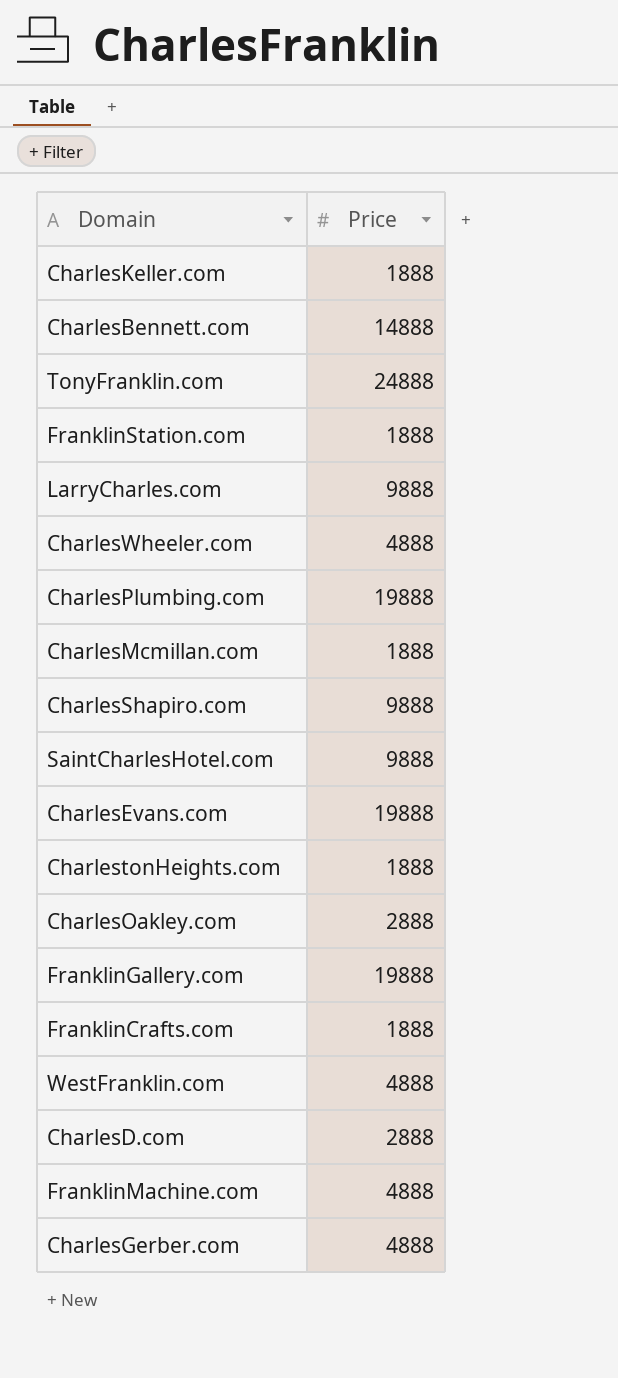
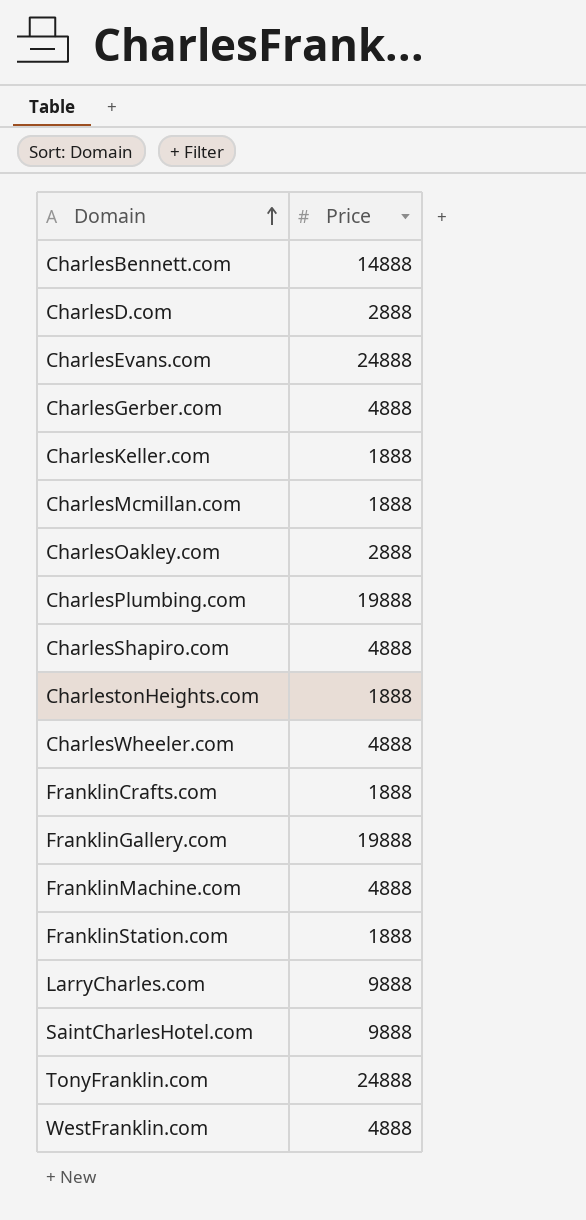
row order: none -> Domain ascending
CharlesEvans.com | Price: 19888 -> 24888
CharlesShapiro.com | Price: 9888 -> 4888

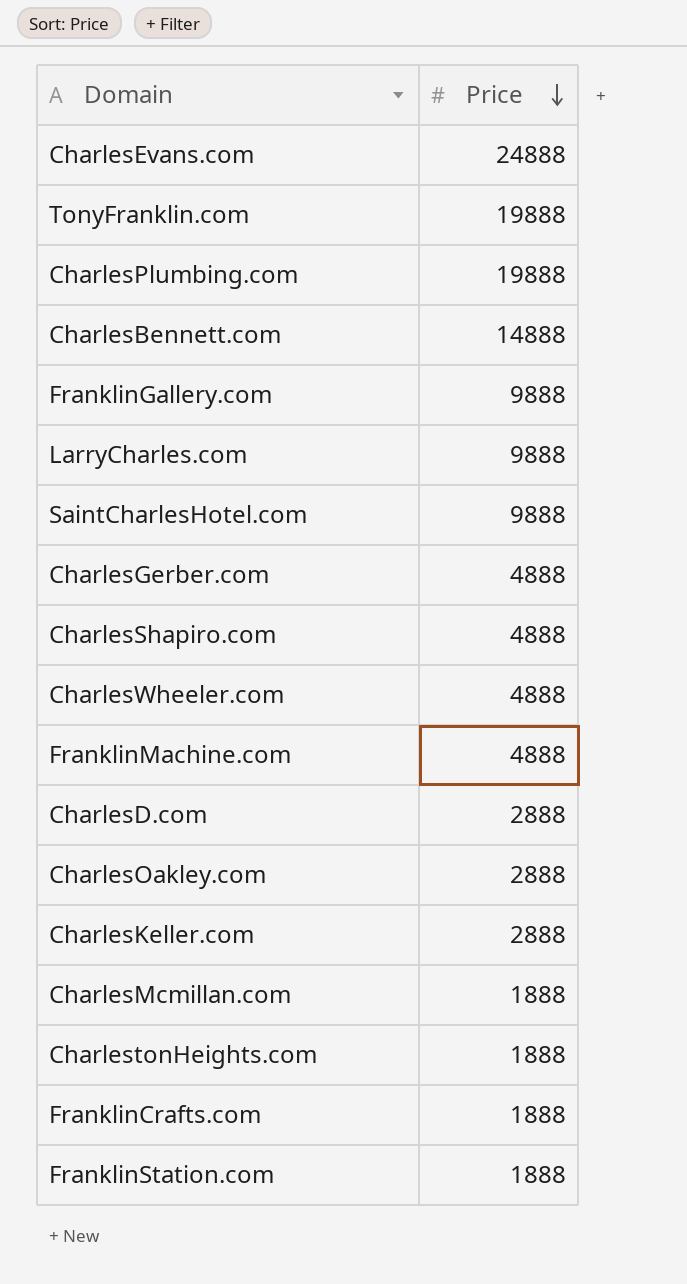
row order: Domain ascending -> Price descending
row WestFranklin.com: 4888 -> none
TonyFranklin.com | Price: 24888 -> 19888
FranklinGallery.com | Price: 19888 -> 9888
CharlesKeller.com | Price: 1888 -> 2888

